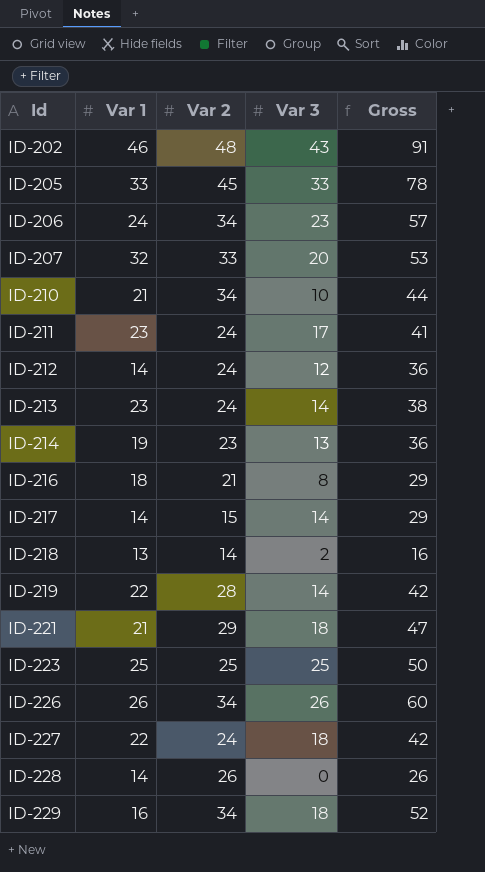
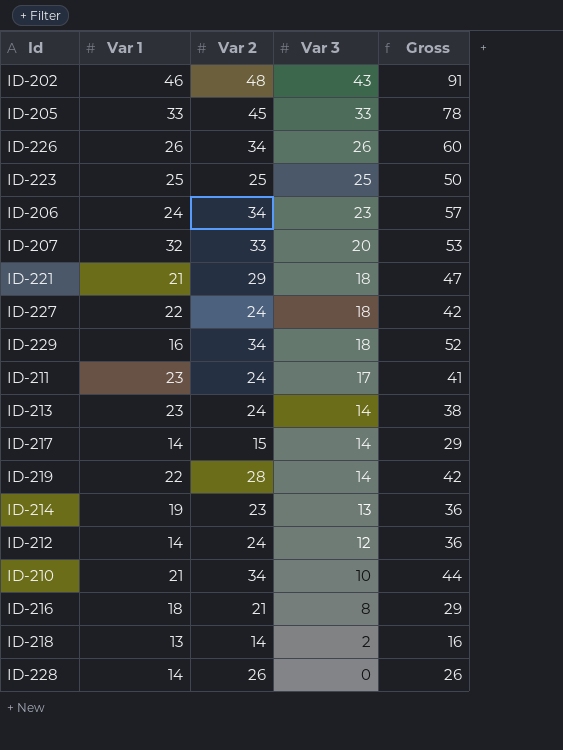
row order: Id ascending -> Var 3 descending

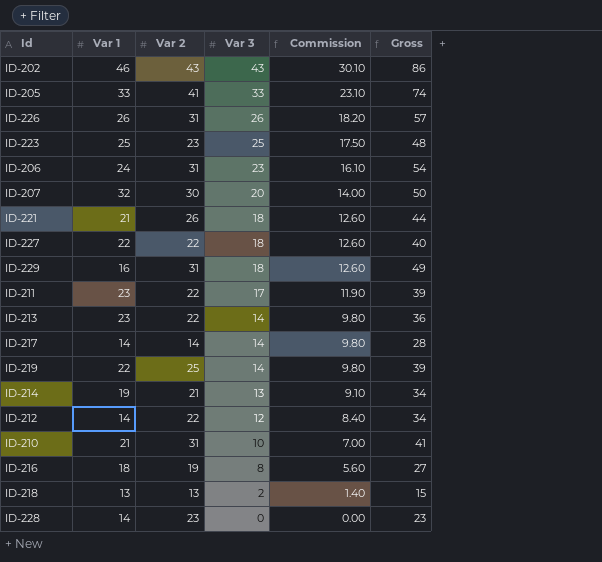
column Commission | formula: none -> [Var 3] * 0.7
ID-202 | Var 2: 48 -> 43
ID-202 | Gross: 91 -> 86
ID-205 | Var 2: 45 -> 41
ID-205 | Gross: 78 -> 74
ID-226 | Var 2: 34 -> 31
ID-226 | Gross: 60 -> 57
ID-223 | Var 2: 25 -> 23
ID-223 | Gross: 50 -> 48
ID-206 | Var 2: 34 -> 31
ID-206 | Gross: 57 -> 54
ID-207 | Var 2: 33 -> 30
ID-207 | Gross: 53 -> 50
ID-221 | Var 2: 29 -> 26
ID-221 | Gross: 47 -> 44
ID-227 | Var 2: 24 -> 22
ID-227 | Gross: 42 -> 40
ID-229 | Var 2: 34 -> 31
ID-229 | Gross: 52 -> 49
ID-211 | Var 2: 24 -> 22
ID-211 | Gross: 41 -> 39
ID-213 | Var 2: 24 -> 22
ID-213 | Gross: 38 -> 36
ID-217 | Var 2: 15 -> 14
ID-217 | Gross: 29 -> 28
ID-219 | Var 2: 28 -> 25
ID-219 | Gross: 42 -> 39
ID-214 | Var 2: 23 -> 21
ID-214 | Gross: 36 -> 34
ID-212 | Var 2: 24 -> 22
ID-212 | Gross: 36 -> 34
ID-210 | Var 2: 34 -> 31
ID-210 | Gross: 44 -> 41
ID-216 | Var 2: 21 -> 19
ID-216 | Gross: 29 -> 27
ID-218 | Var 2: 14 -> 13
ID-218 | Gross: 16 -> 15
ID-228 | Var 2: 26 -> 23
ID-228 | Gross: 26 -> 23

